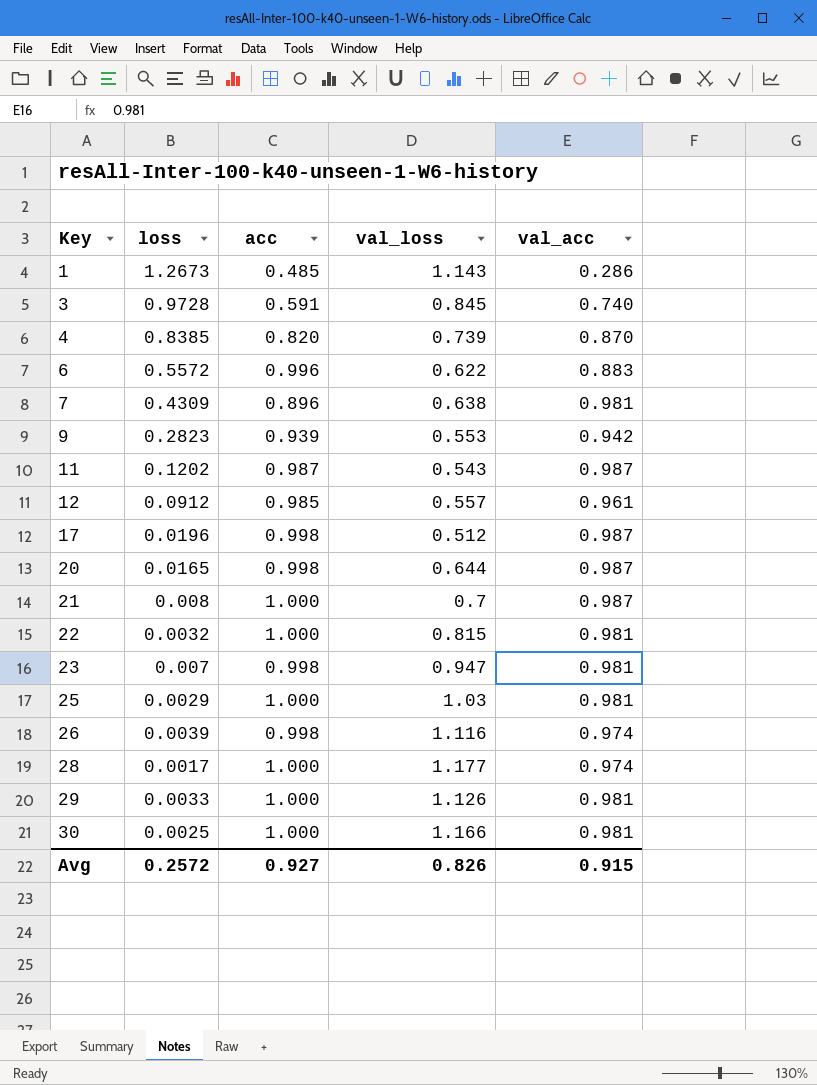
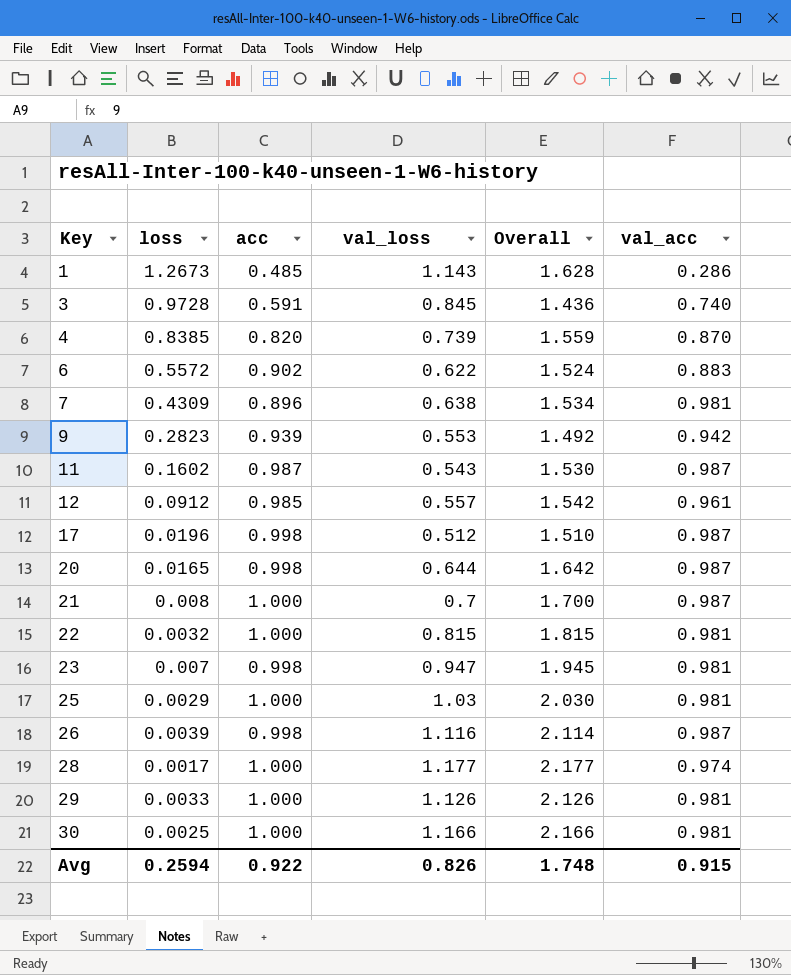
column Overall | formula: none -> [acc] + [val_loss]
6 | acc: 0.996 -> 0.902
11 | loss: 0.1202 -> 0.1602
26 | val_acc: 0.974 -> 0.987
Avg | loss: 0.2572 -> 0.2594
Avg | acc: 0.927 -> 0.922

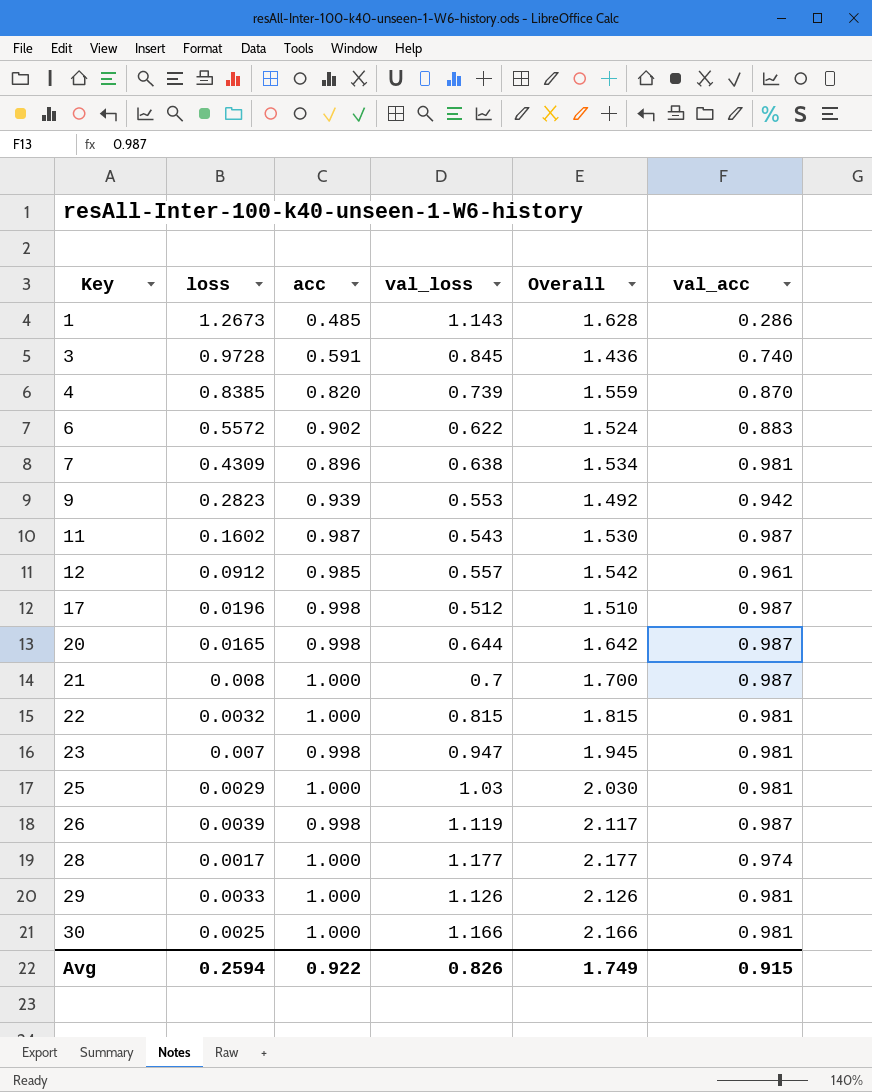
26 | val_loss: 1.116 -> 1.119
26 | Overall: 2.114 -> 2.117
Avg | Overall: 1.748 -> 1.749

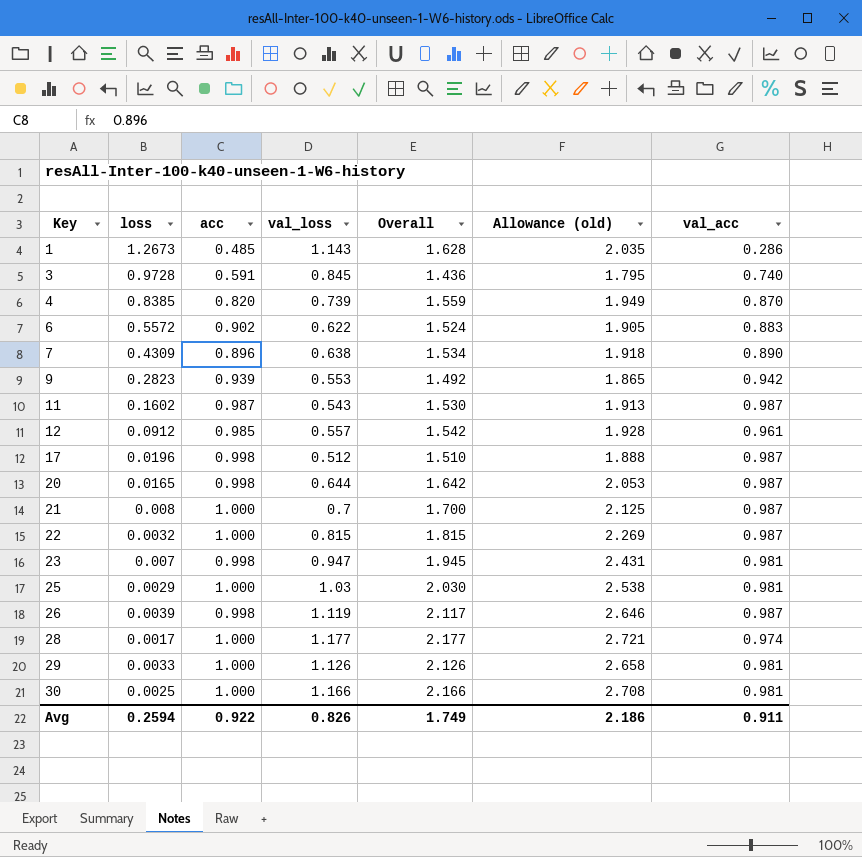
column Allowance (old) | formula: none -> [Overall] * 1.25
7 | val_acc: 0.981 -> 0.890
22 | val_acc: 0.981 -> 0.987
Avg | val_acc: 0.915 -> 0.911

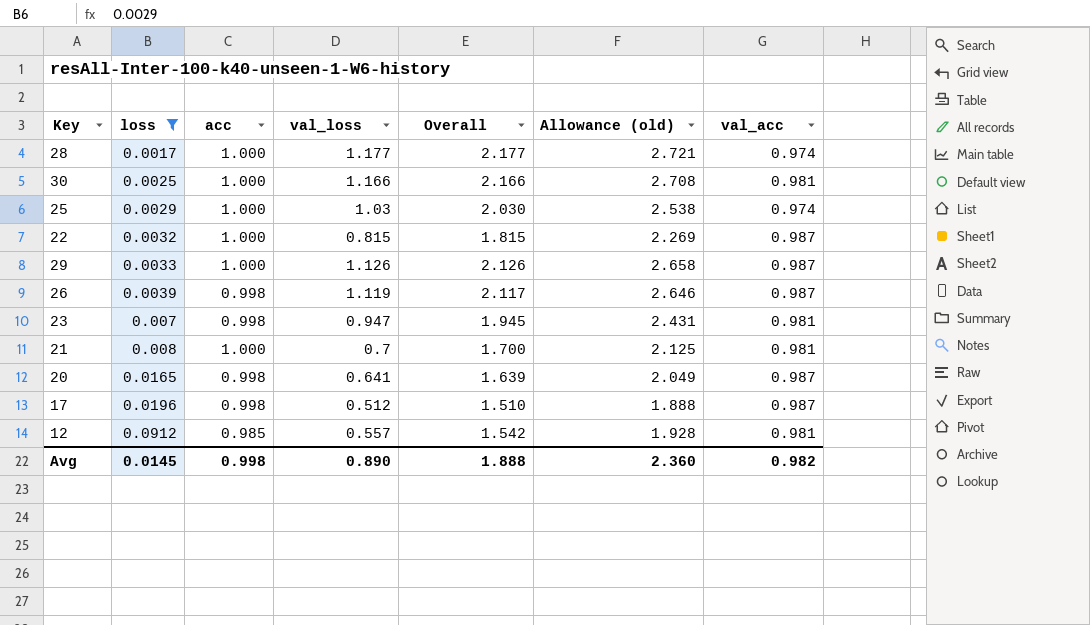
filter: none -> loss <= 0.0912
row order: Key ascending -> loss ascending
25 | val_acc: 0.981 -> 0.974
29 | val_acc: 0.981 -> 0.987
21 | val_acc: 0.987 -> 0.981
20 | val_loss: 0.644 -> 0.641
20 | Overall: 1.642 -> 1.639
20 | Allowance (old): 2.053 -> 2.049
12 | val_acc: 0.961 -> 0.981
Avg | loss: 0.2594 -> 0.0145
Avg | acc: 0.922 -> 0.998
Avg | val_loss: 0.826 -> 0.890
Avg | Overall: 1.749 -> 1.888
Avg | Allowance (old): 2.186 -> 2.360
Avg | val_acc: 0.911 -> 0.982

